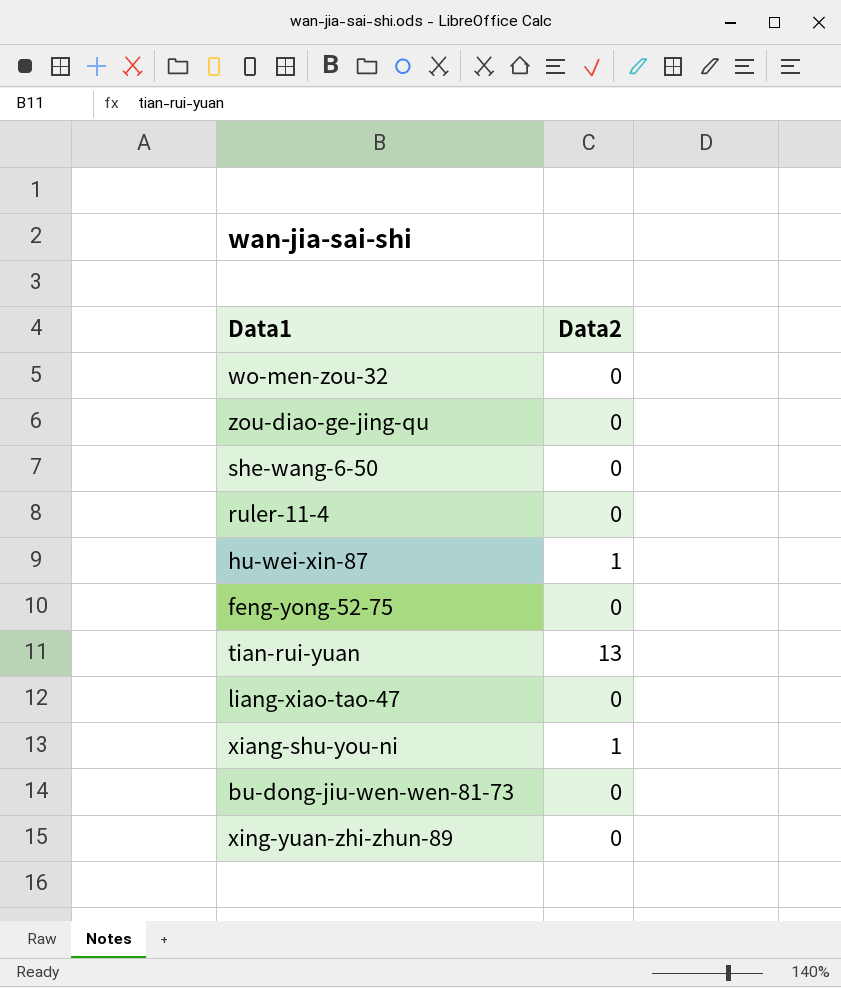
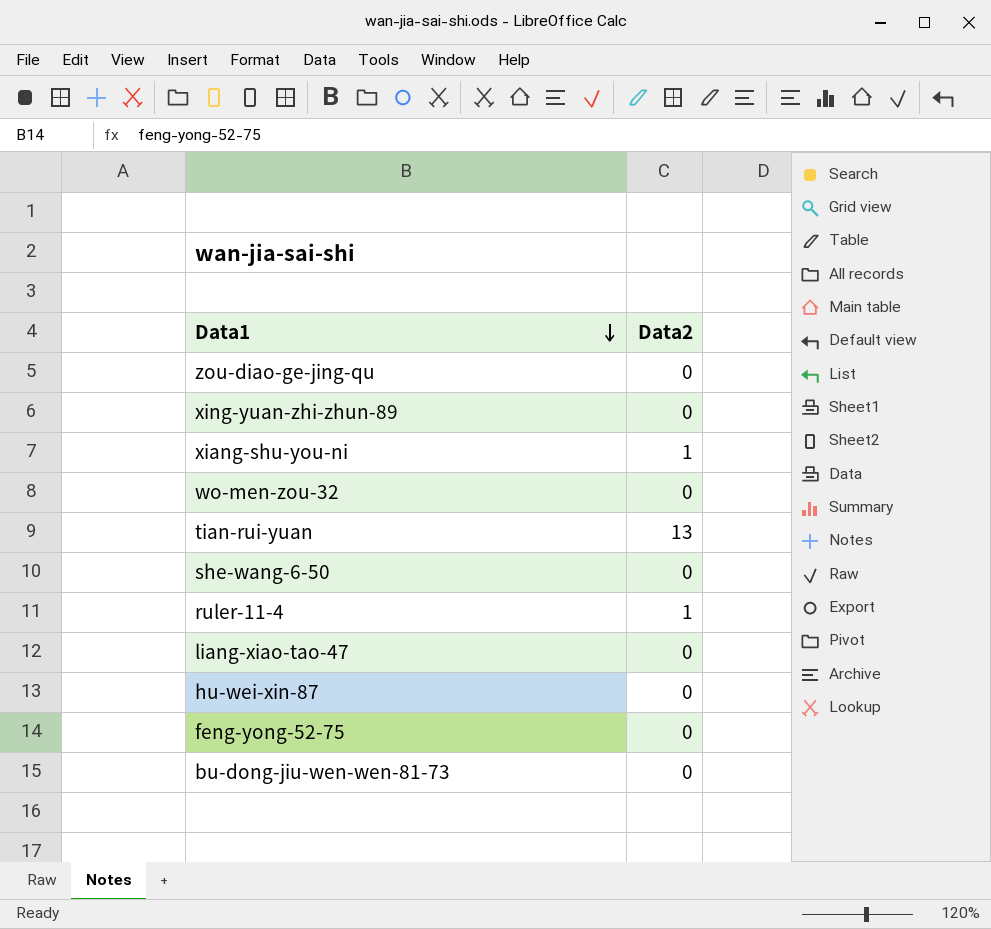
row order: none -> Data1 descending
ruler-11-4 | Data2: 0 -> 1
hu-wei-xin-87 | Data2: 1 -> 0

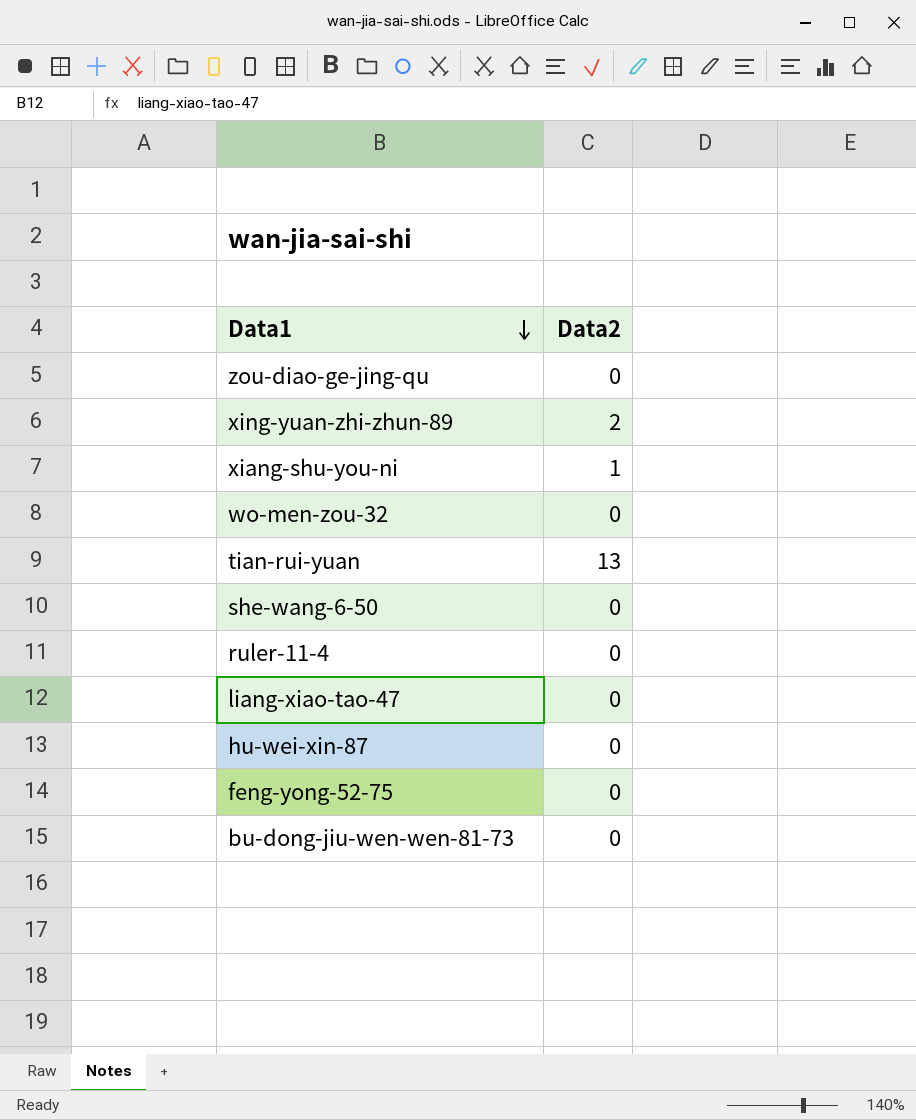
xing-yuan-zhi-zhun-89 | Data2: 0 -> 2
ruler-11-4 | Data2: 1 -> 0

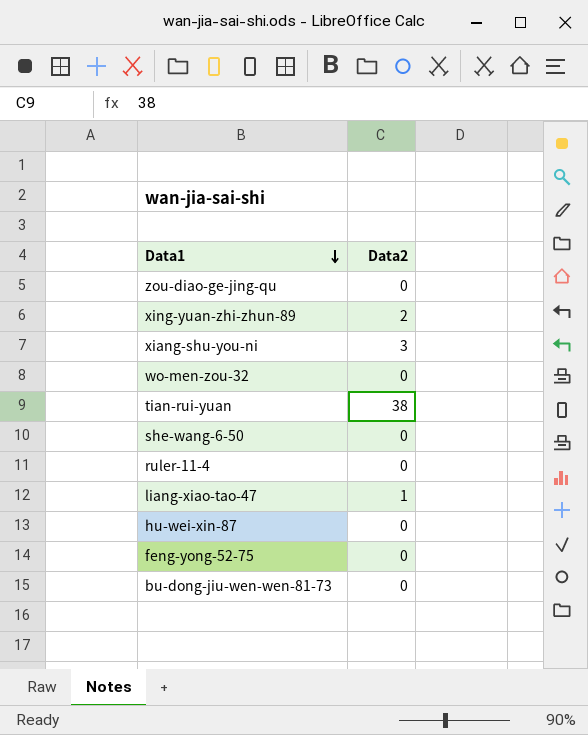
xiang-shu-you-ni | Data2: 1 -> 3
tian-rui-yuan | Data2: 13 -> 38
liang-xiao-tao-47 | Data2: 0 -> 1

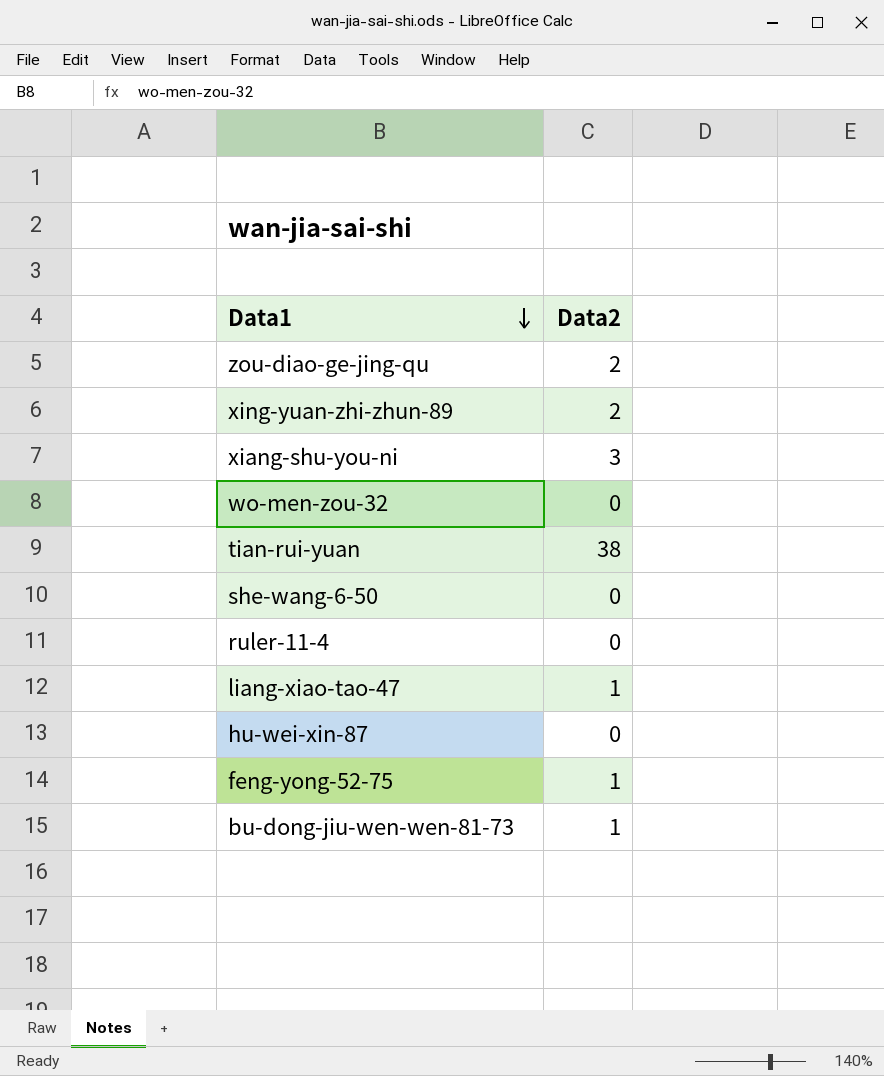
zou-diao-ge-jing-qu | Data2: 0 -> 2
feng-yong-52-75 | Data2: 0 -> 1
bu-dong-jiu-wen-wen-81-73 | Data2: 0 -> 1

